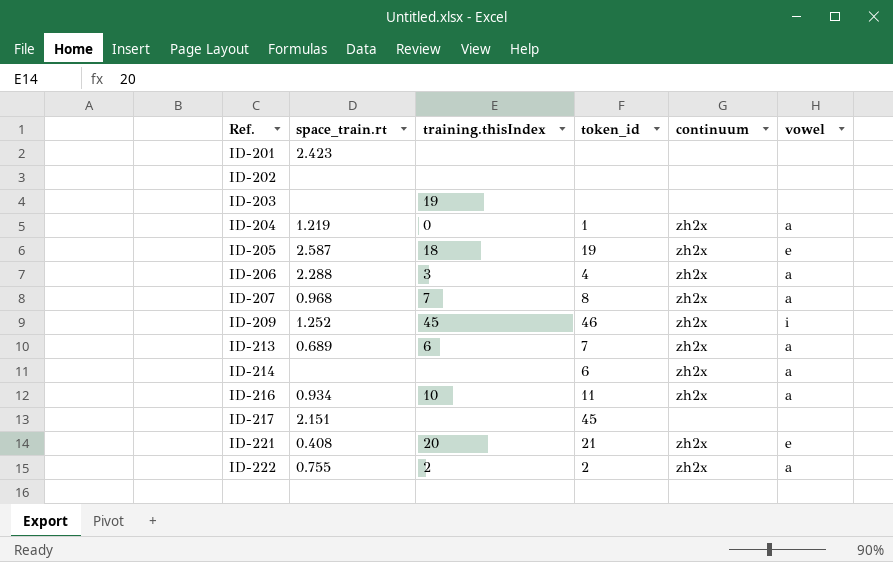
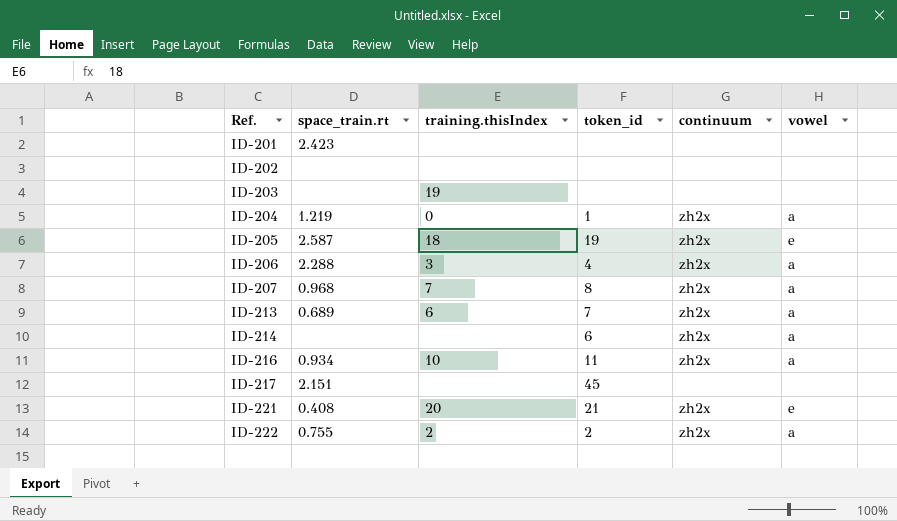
row ID-209: 1.252 | 45 | 46 | zh2x | i -> none

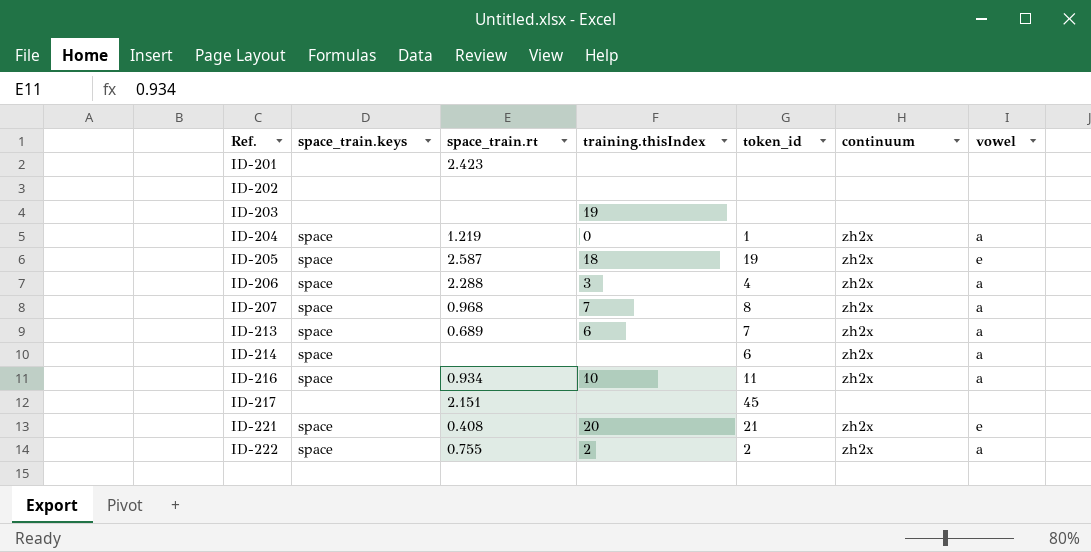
column space_train.keys | position: none -> 2

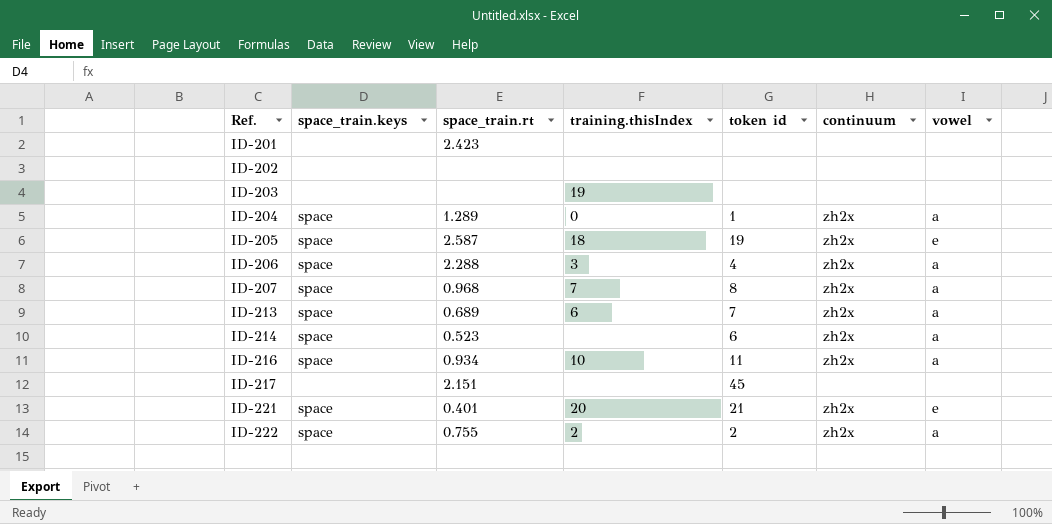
column name: token_id -> token id
ID-204 | space_train.rt: 1.219 -> 1.289
ID-214 | space_train.rt: none -> 0.523
ID-221 | space_train.rt: 0.408 -> 0.401

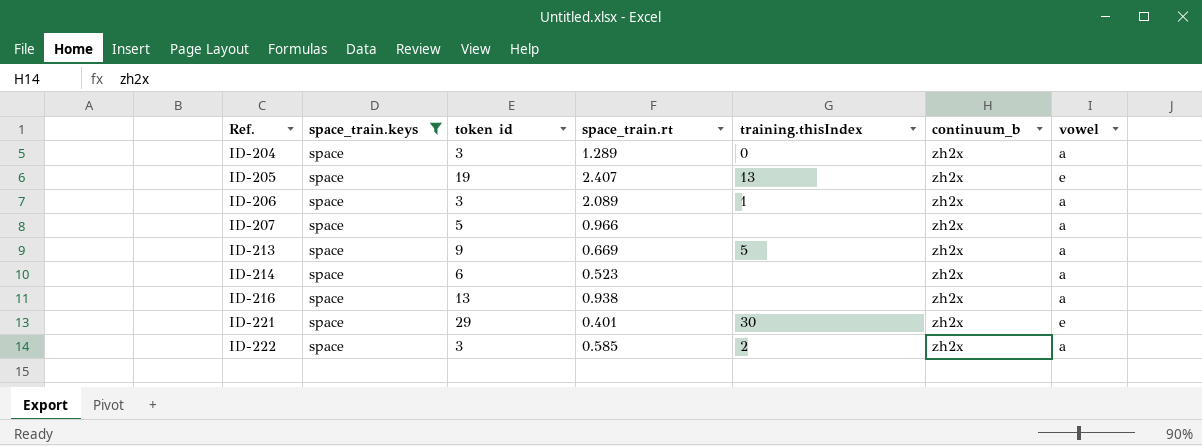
filter: none -> space_train.keys = space
column token id | position: 5 -> 3
column name: continuum -> continuum_b
ID-204 | token id: 1 -> 3
ID-205 | space_train.rt: 2.587 -> 2.407
ID-205 | training.thisIndex: 18 -> 13
ID-206 | token id: 4 -> 3
ID-206 | space_train.rt: 2.288 -> 2.089
ID-206 | training.thisIndex: 3 -> 1
ID-207 | token id: 8 -> 5
ID-207 | space_train.rt: 0.968 -> 0.966
ID-207 | training.thisIndex: 7 -> none
ID-213 | token id: 7 -> 9
ID-213 | space_train.rt: 0.689 -> 0.669
ID-213 | training.thisIndex: 6 -> 5
ID-216 | token id: 11 -> 13
ID-216 | space_train.rt: 0.934 -> 0.938
ID-216 | training.thisIndex: 10 -> none
ID-221 | token id: 21 -> 29
ID-221 | training.thisIndex: 20 -> 30
ID-222 | token id: 2 -> 3
ID-222 | space_train.rt: 0.755 -> 0.585

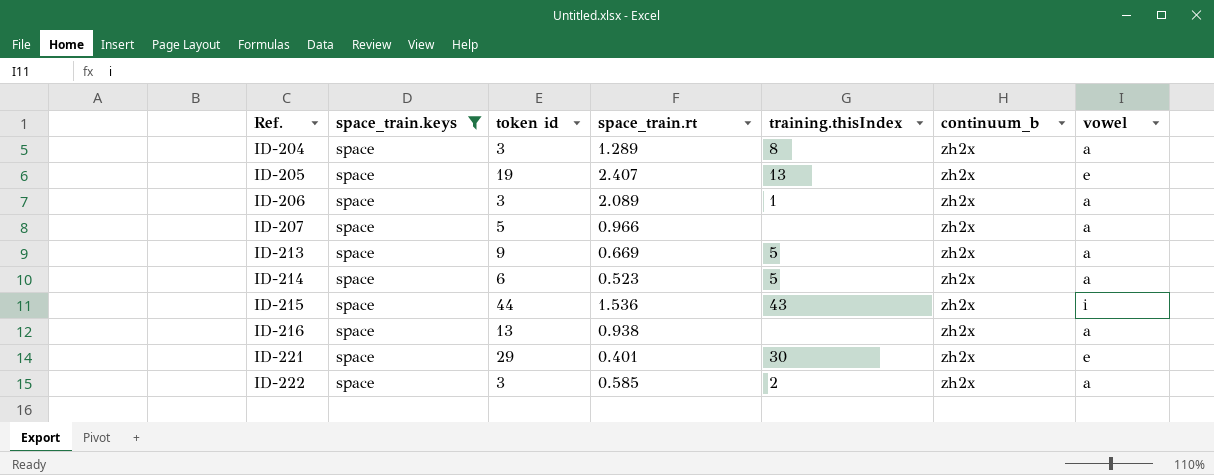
ID-204 | training.thisIndex: 0 -> 8
ID-214 | training.thisIndex: none -> 5
row ID-215: none -> space | 44 | 1.536 | 43 | zh2x | i

